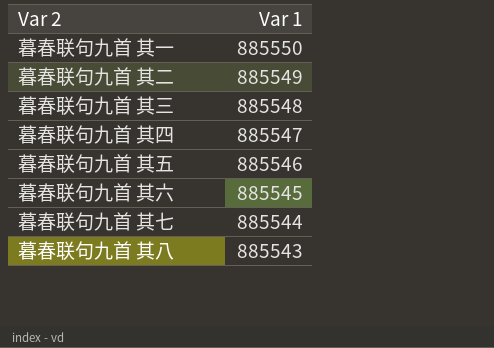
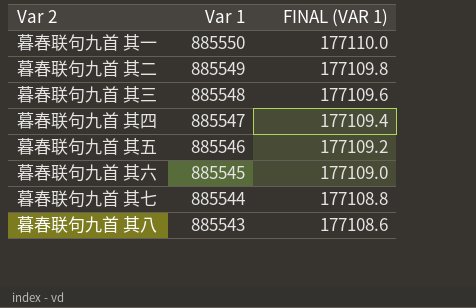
column FINAL (VAR 1) | formula: none -> [Var 1] * 0.2

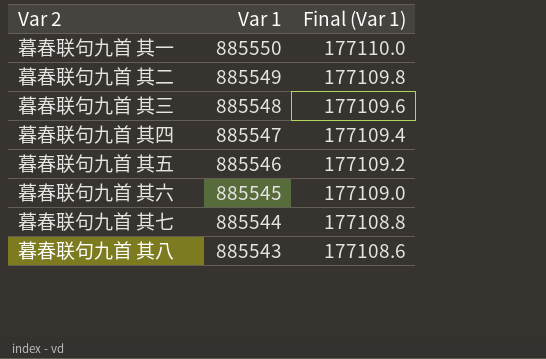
column name: FINAL (VAR 1) -> Final (Var 1)

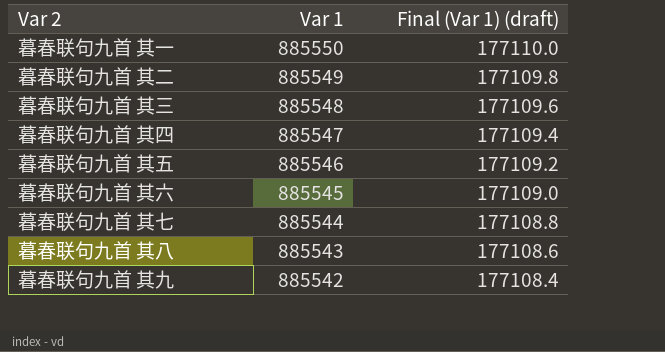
column name: Final (Var 1) -> Final (Var 1) (draft)
row 暮春联句九首 其九: none -> 885542 | 177108.4

